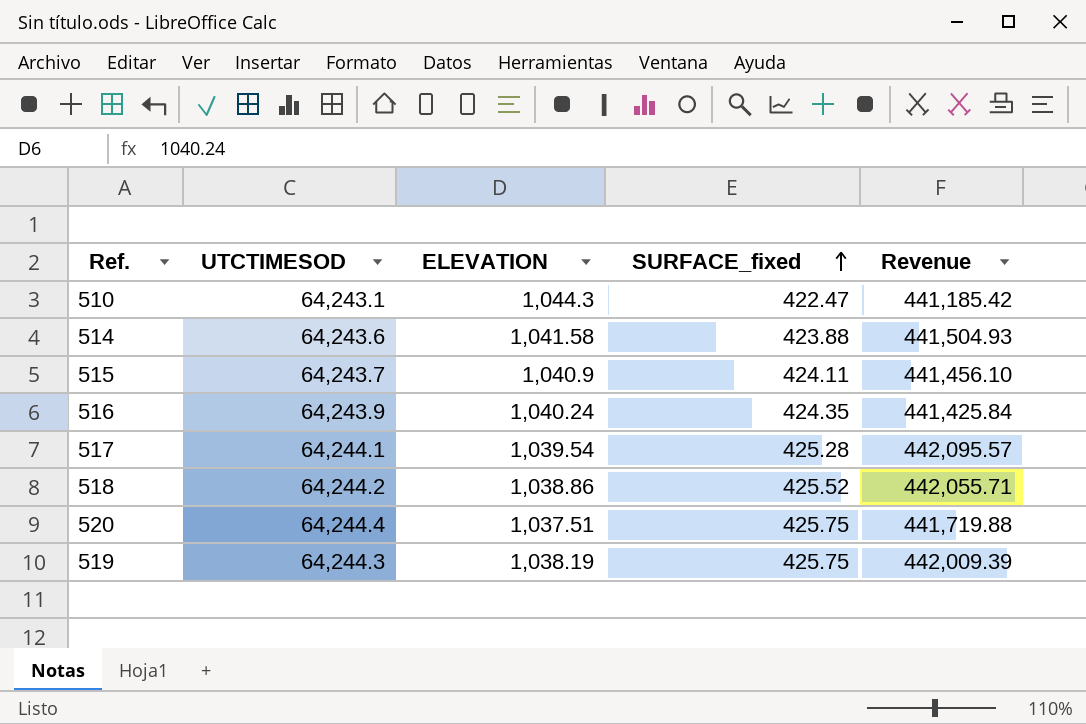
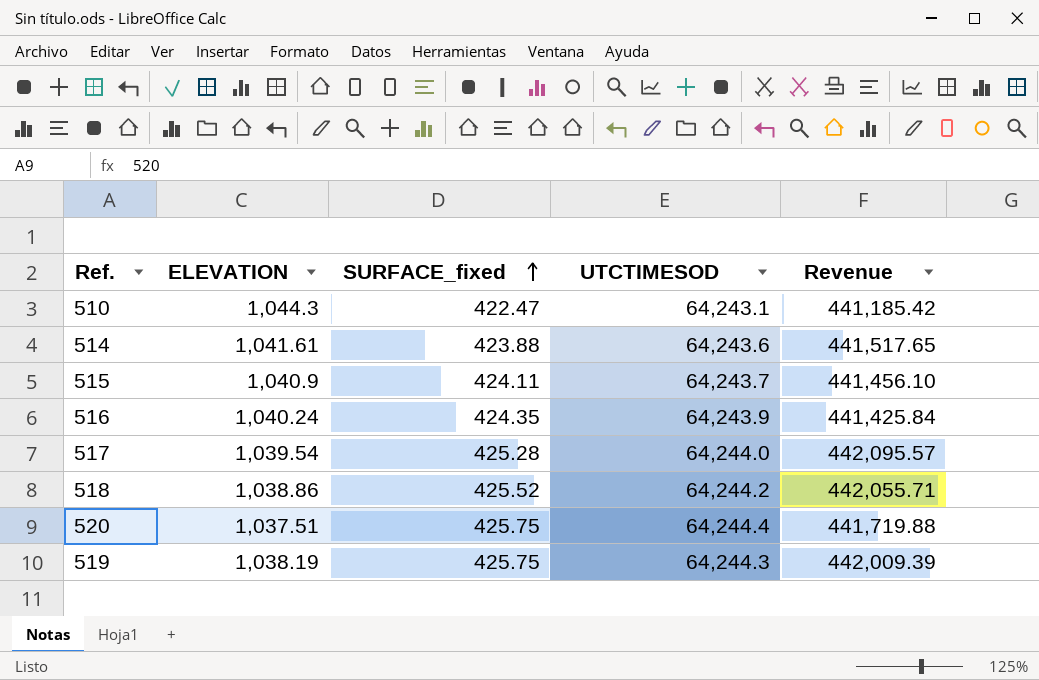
column UTCTIMESOD | position: 2 -> 4
514 | ELEVATION: 1,041.58 -> 1,041.61
514 | Revenue: 441,504.93 -> 441,517.65
517 | UTCTIMESOD: 64,244.1 -> 64,244.0

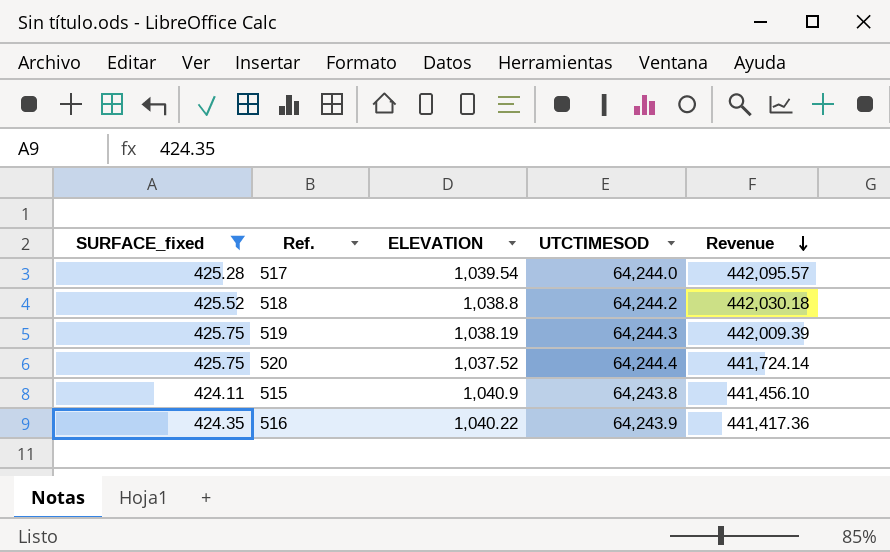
filter: none -> SURFACE_fixed >= 424.11
row order: SURFACE_fixed ascending -> Revenue descending
column SURFACE_fixed | position: 3 -> 1
518 | ELEVATION: 1,038.86 -> 1,038.8
518 | Revenue: 442,055.71 -> 442,030.18
520 | ELEVATION: 1,037.51 -> 1,037.52
520 | Revenue: 441,719.88 -> 441,724.14
515 | UTCTIMESOD: 64,243.7 -> 64,243.8
516 | ELEVATION: 1,040.24 -> 1,040.22
516 | Revenue: 441,425.84 -> 441,417.36

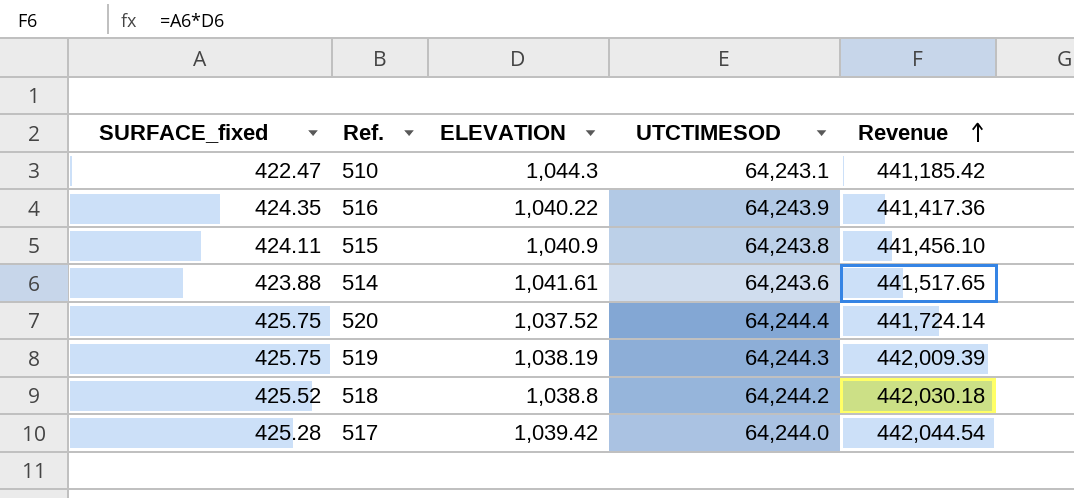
filter: SURFACE_fixed >= 424.11 -> none
row order: Revenue descending -> Revenue ascending
517 | ELEVATION: 1,039.54 -> 1,039.42
517 | Revenue: 442,095.57 -> 442,044.54

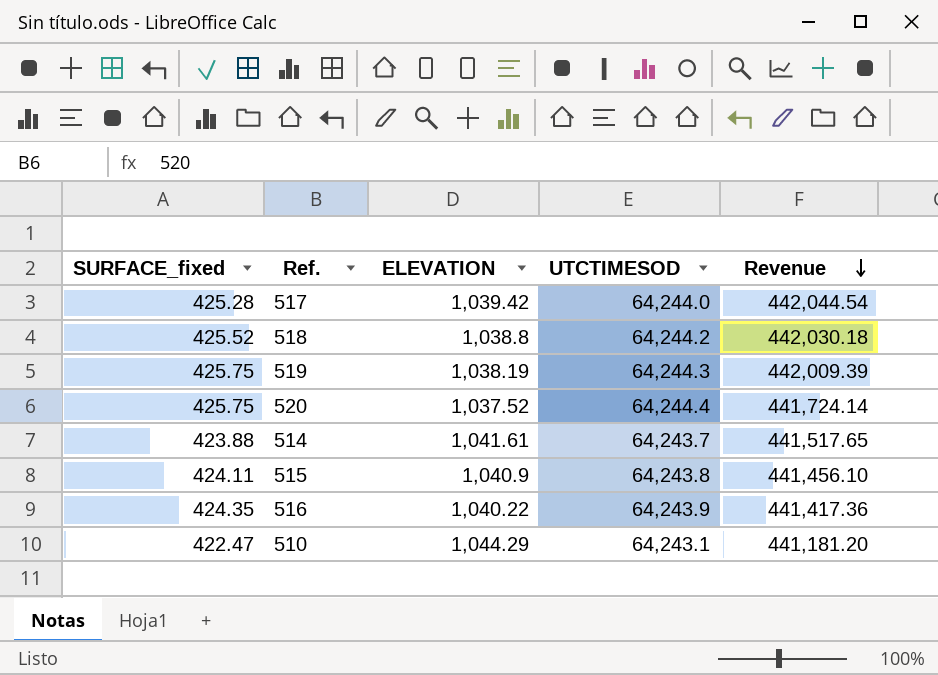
row order: Revenue ascending -> Revenue descending
514 | UTCTIMESOD: 64,243.6 -> 64,243.7
510 | ELEVATION: 1,044.3 -> 1,044.29
510 | Revenue: 441,185.42 -> 441,181.20

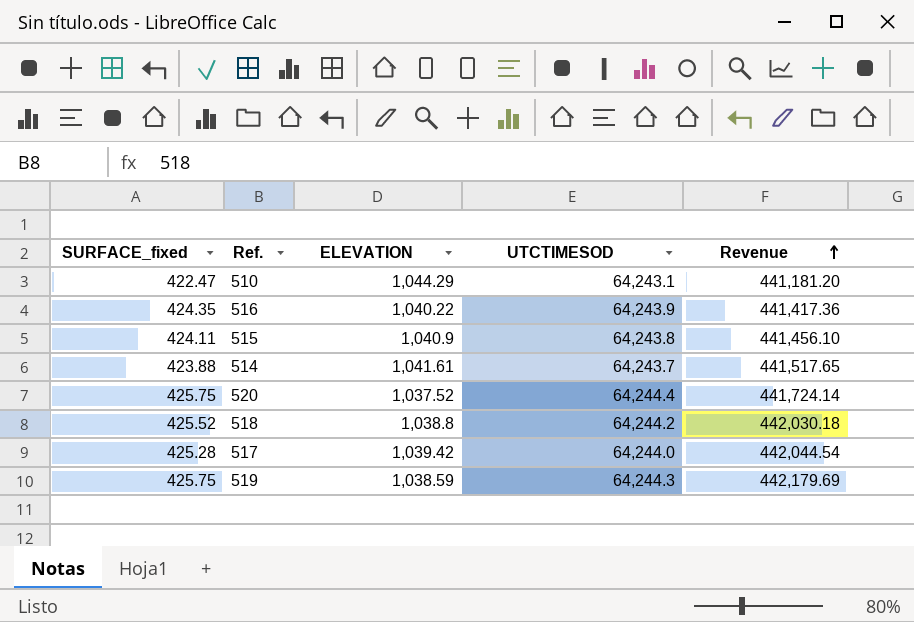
row order: Revenue descending -> Revenue ascending
519 | ELEVATION: 1,038.19 -> 1,038.59
519 | Revenue: 442,009.39 -> 442,179.69

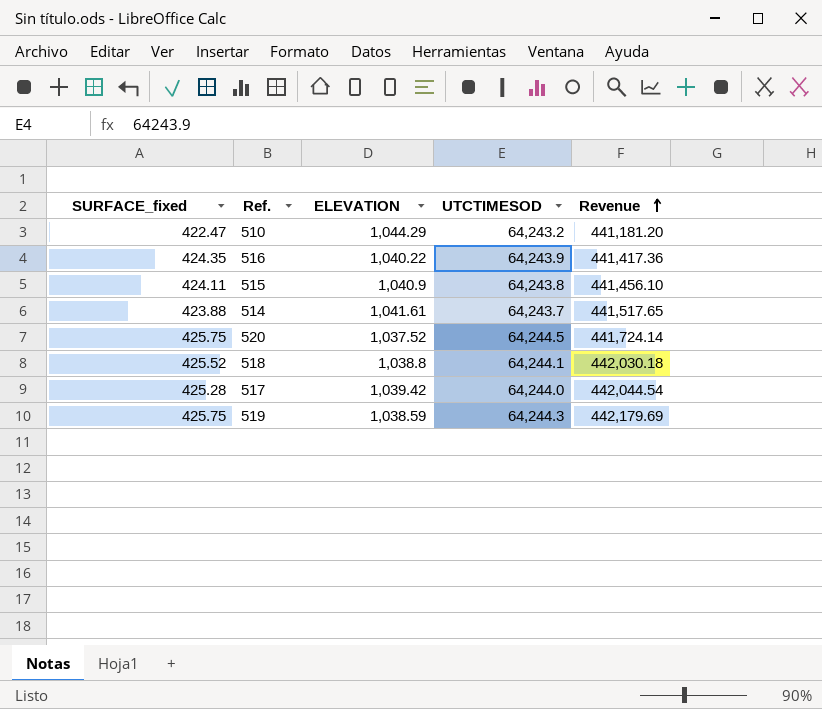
510 | UTCTIMESOD: 64,243.1 -> 64,243.2
520 | UTCTIMESOD: 64,244.4 -> 64,244.5
518 | UTCTIMESOD: 64,244.2 -> 64,244.1

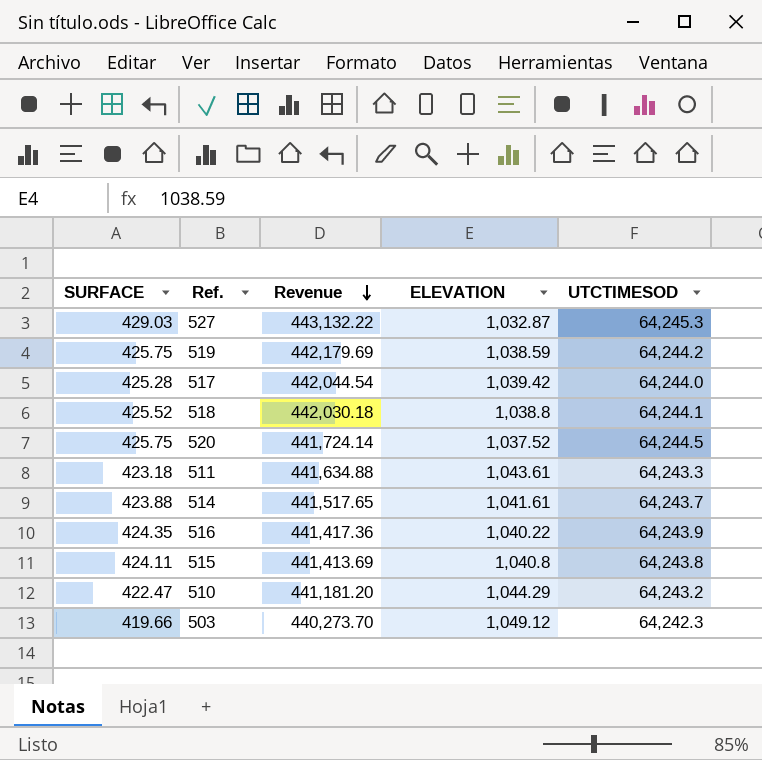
row order: Revenue ascending -> Revenue descending
column name: SURFACE_fixed -> SURFACE
column Revenue | position: 5 -> 3
row 527: none -> 429.03 | 443,132.22 | 1,032.87 | 64,245.3
519 | UTCTIMESOD: 64,244.3 -> 64,244.2
row 511: none -> 423.18 | 441,634.88 | 1,043.61 | 64,243.3
515 | Revenue: 441,456.10 -> 441,413.69
515 | ELEVATION: 1,040.9 -> 1,040.8
row 503: none -> 419.66 | 440,273.70 | 1,049.12 | 64,242.3

